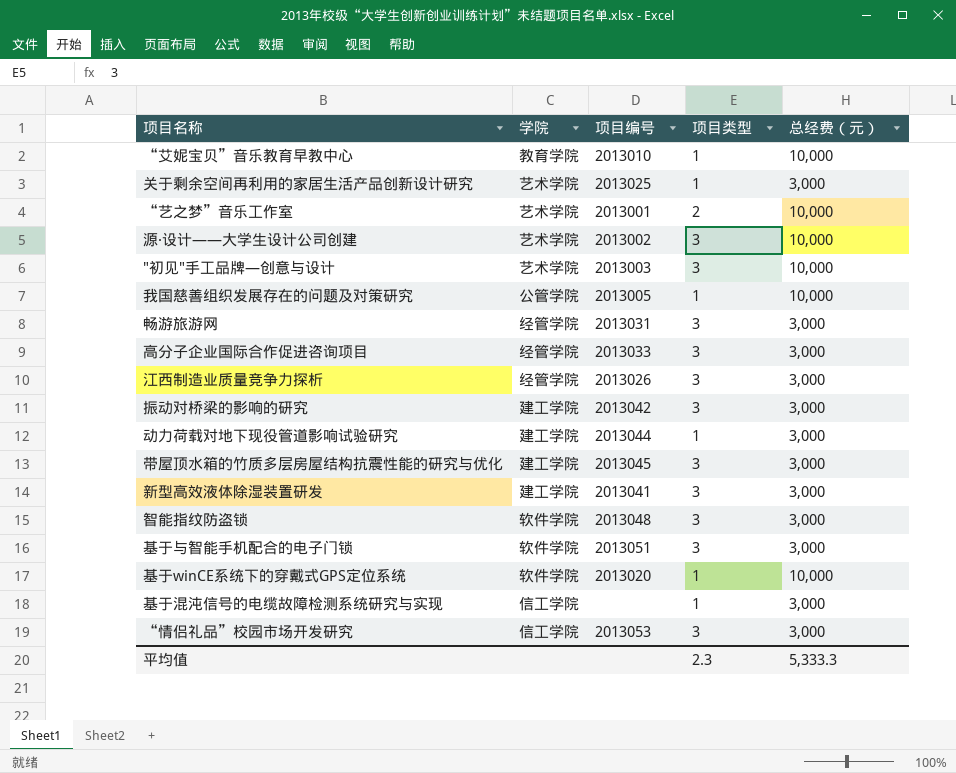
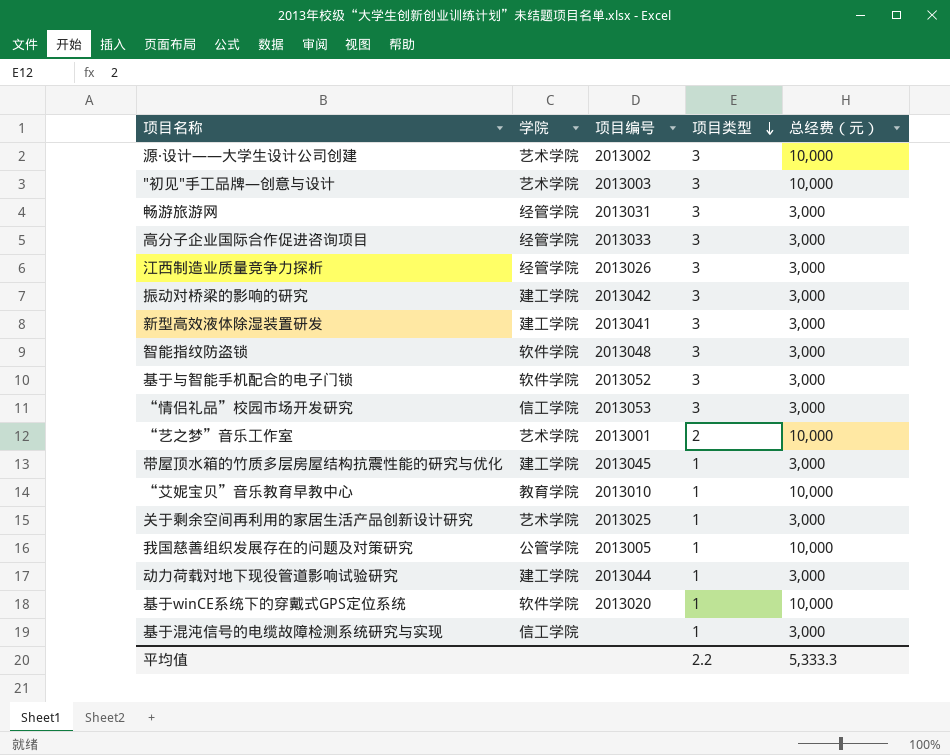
row order: none -> 项目类型 descending
基于与智能手机配合的电子门锁 | 项目编号: 2013051 -> 2013052
带屋顶水箱的竹质多层房屋结构抗震性能的研究与优化 | 项目类型: 3 -> 1
平均值 | 项目类型: 2.3 -> 2.2

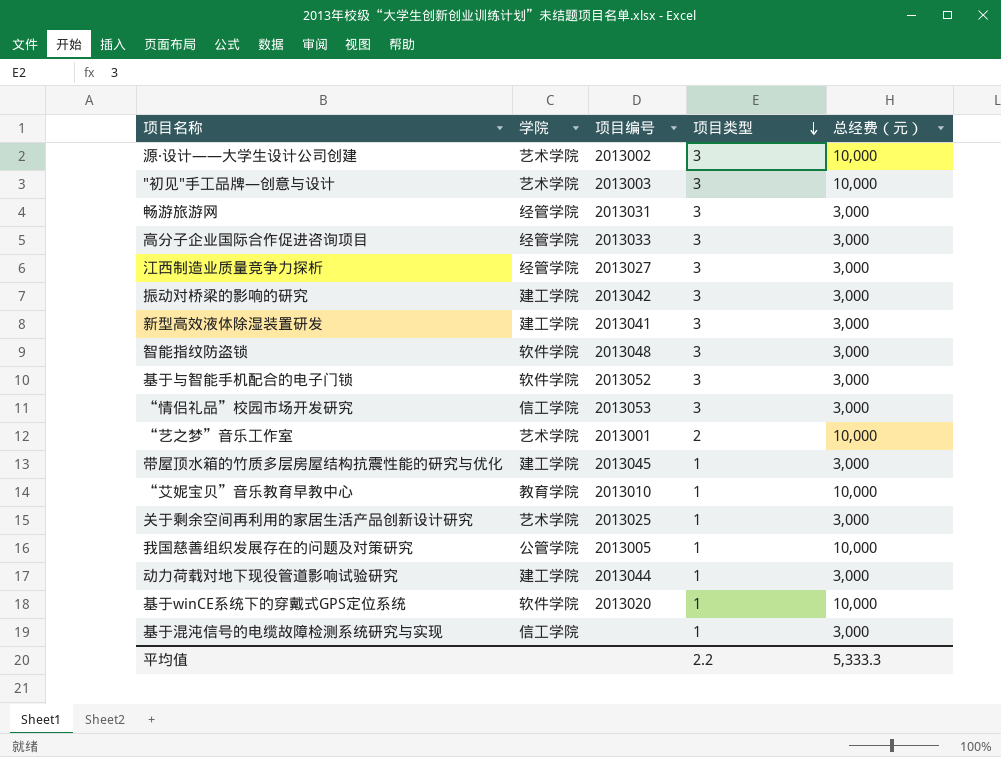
江西制造业质量竞争力探析 | 项目编号: 2013026 -> 2013027

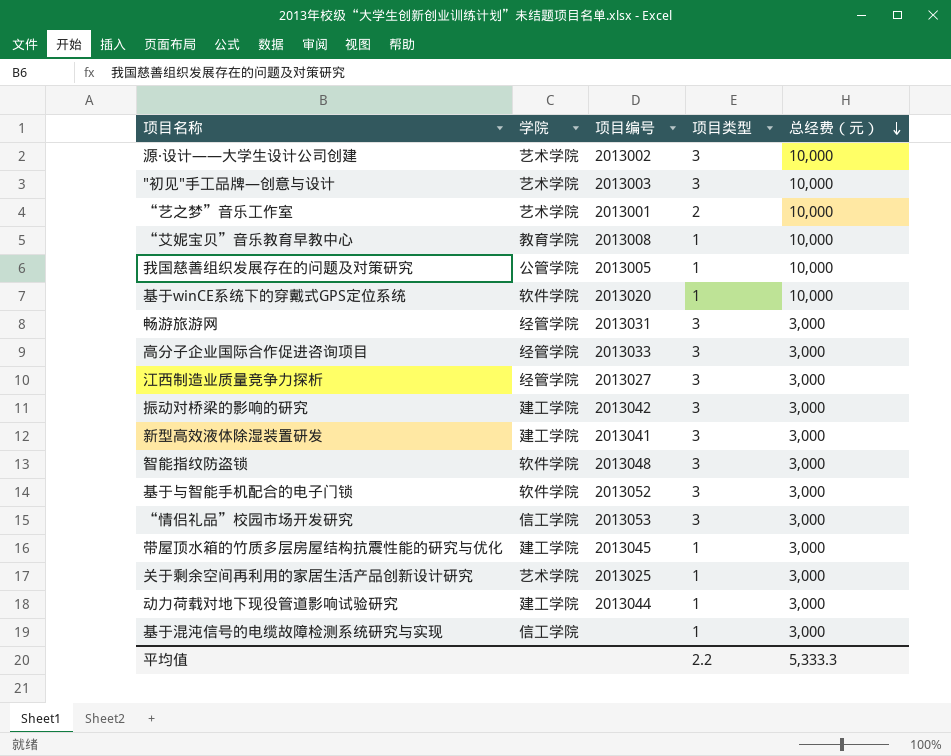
row order: 项目类型 descending -> 总经费（元） descending
“艾妮宝贝”音乐教育早教中心 | 项目编号: 2013010 -> 2013008

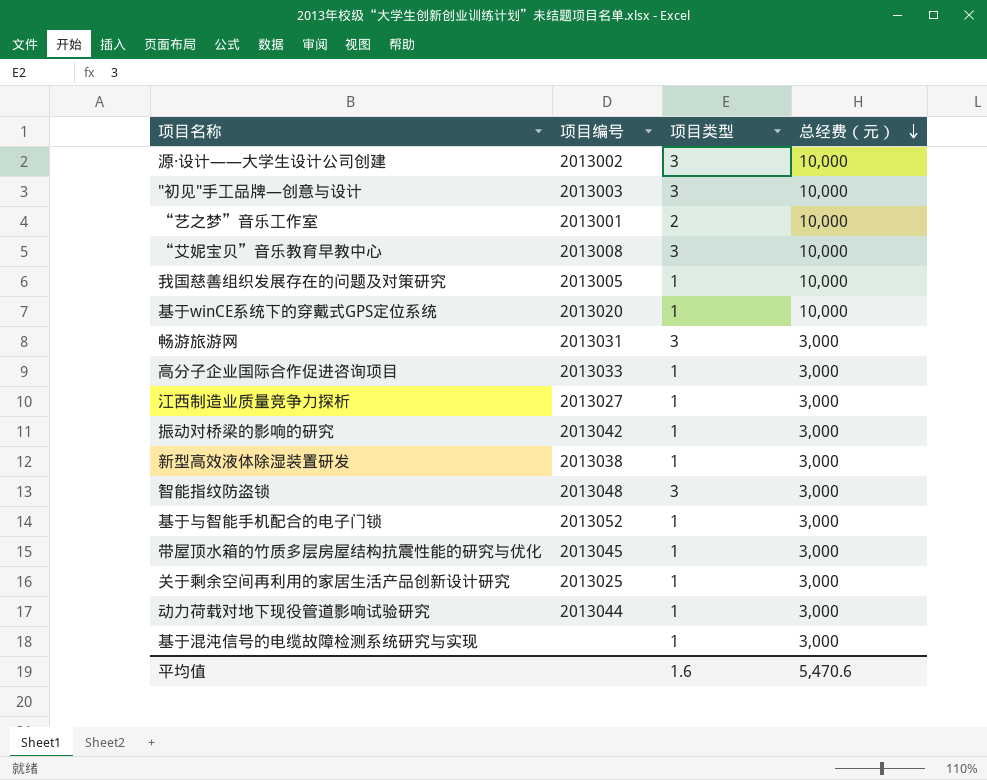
column 学院 | position: 2 -> none
row “情侣礼品”校园市场开发研究: 信工学院 | 2013053 | 3 | 3,000 -> none
“艾妮宝贝”音乐教育早教中心 | 项目类型: 1 -> 3
高分子企业国际合作促进咨询项目 | 项目类型: 3 -> 1
江西制造业质量竞争力探析 | 项目类型: 3 -> 1
振动对桥梁的影响的研究 | 项目类型: 3 -> 1
新型高效液体除湿装置研发 | 项目编号: 2013041 -> 2013038
新型高效液体除湿装置研发 | 项目类型: 3 -> 1
基于与智能手机配合的电子门锁 | 项目类型: 3 -> 1
平均值 | 项目类型: 2.2 -> 1.6
平均值 | 总经费（元）: 5,333.3 -> 5,470.6

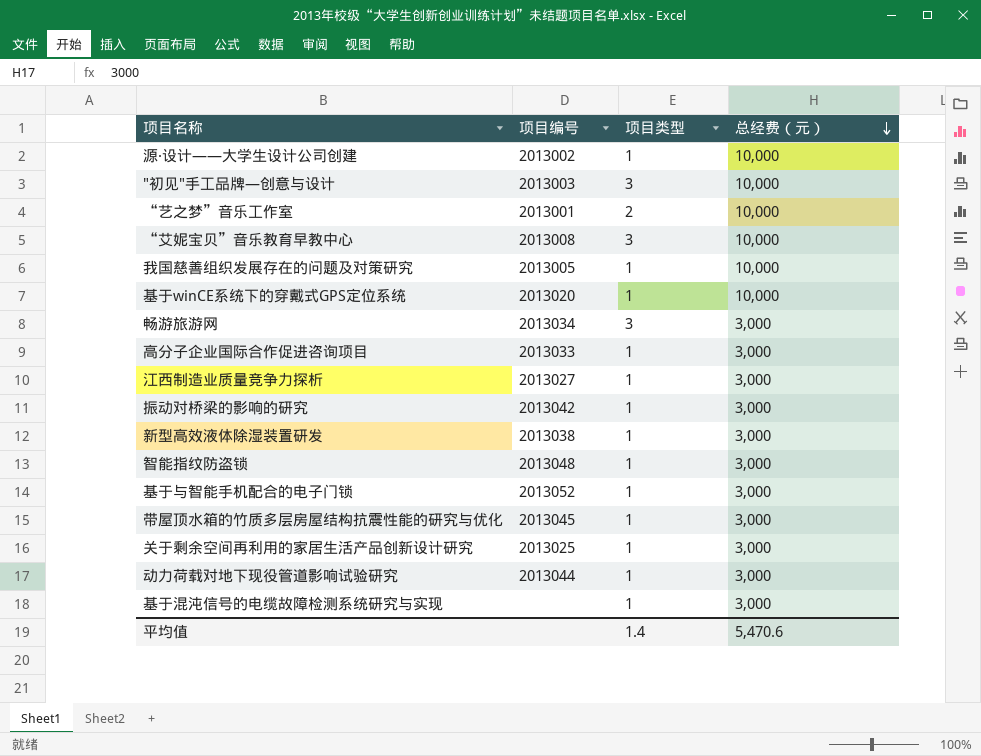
源·设计——大学生设计公司创建 | 项目类型: 3 -> 1
畅游旅游网 | 项目编号: 2013031 -> 2013034
智能指纹防盗锁 | 项目类型: 3 -> 1
平均值 | 项目类型: 1.6 -> 1.4

